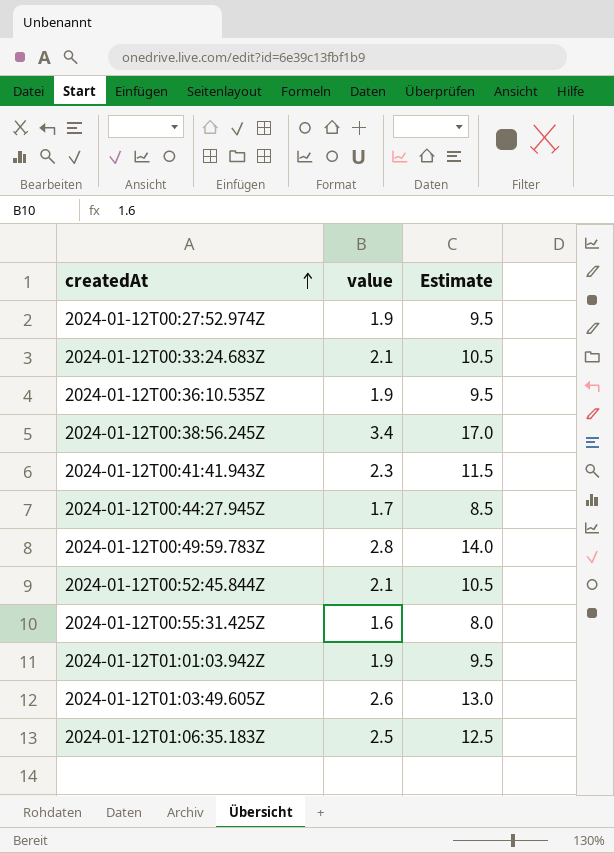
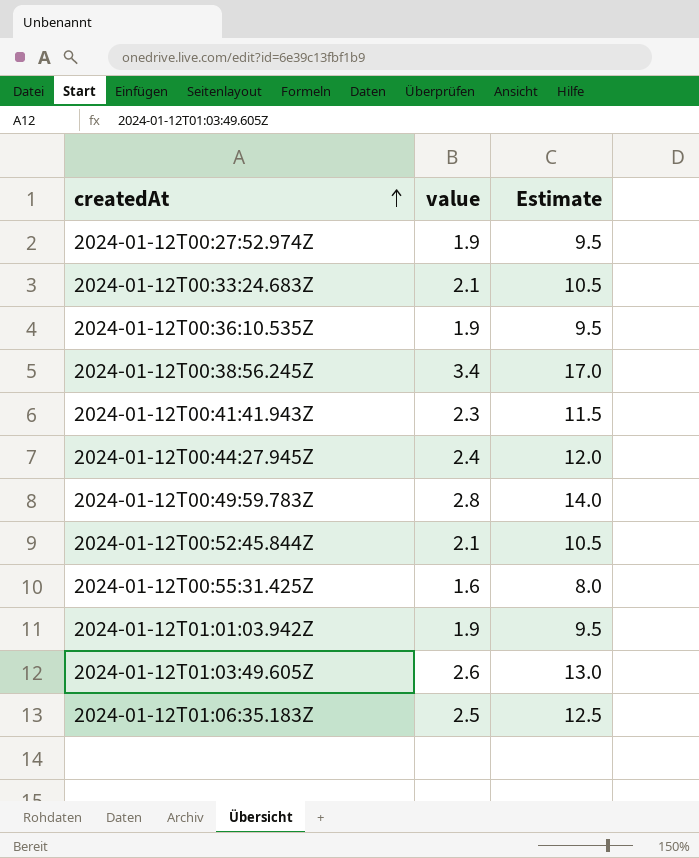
2024-01-12T00:44:27.945Z | value: 1.7 -> 2.4
2024-01-12T00:44:27.945Z | Estimate: 8.5 -> 12.0

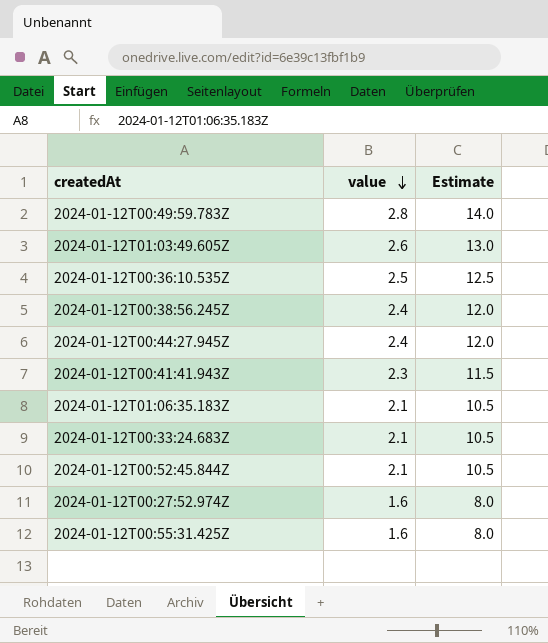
row order: createdAt ascending -> value descending
row 2024-01-12T01:01:03.942Z: 1.9 | 9.5 -> none
2024-01-12T00:36:10.535Z | value: 1.9 -> 2.5
2024-01-12T00:36:10.535Z | Estimate: 9.5 -> 12.5
2024-01-12T00:38:56.245Z | value: 3.4 -> 2.4
2024-01-12T00:38:56.245Z | Estimate: 17.0 -> 12.0
2024-01-12T01:06:35.183Z | value: 2.5 -> 2.1
2024-01-12T01:06:35.183Z | Estimate: 12.5 -> 10.5
2024-01-12T00:27:52.974Z | value: 1.9 -> 1.6
2024-01-12T00:27:52.974Z | Estimate: 9.5 -> 8.0

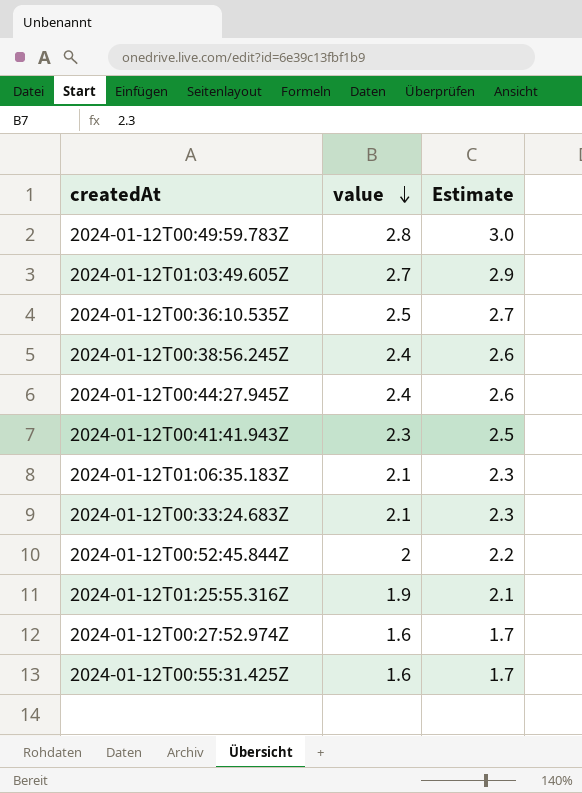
column Estimate | formula: [value] * 5 -> [value] * 1.08
2024-01-12T01:03:49.605Z | value: 2.6 -> 2.7
2024-01-12T00:52:45.844Z | value: 2.1 -> 2
row 2024-01-12T01:25:55.316Z: none -> 1.9 | 2.1

